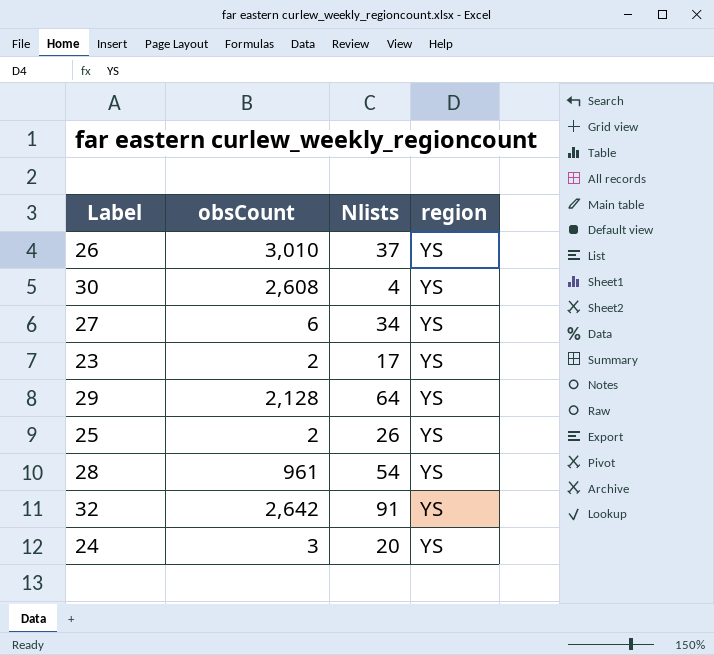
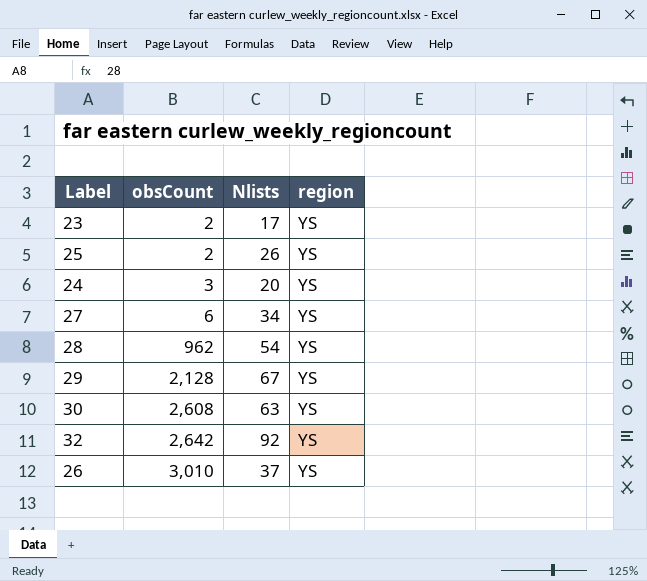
row order: none -> obsCount ascending
28 | obsCount: 961 -> 962
29 | Nlists: 64 -> 67
30 | Nlists: 4 -> 63
32 | Nlists: 91 -> 92

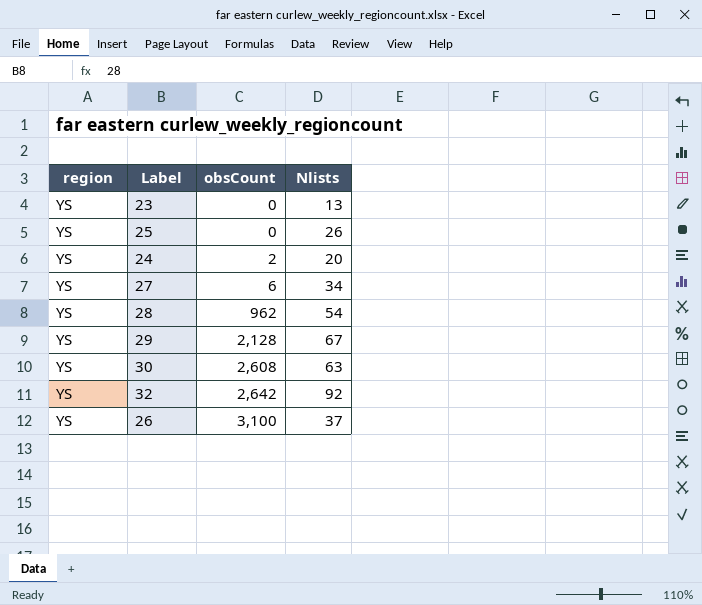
column region | position: 4 -> 1
23 | obsCount: 2 -> 0
23 | Nlists: 17 -> 13
25 | obsCount: 2 -> 0
24 | obsCount: 3 -> 2
26 | obsCount: 3,010 -> 3,100

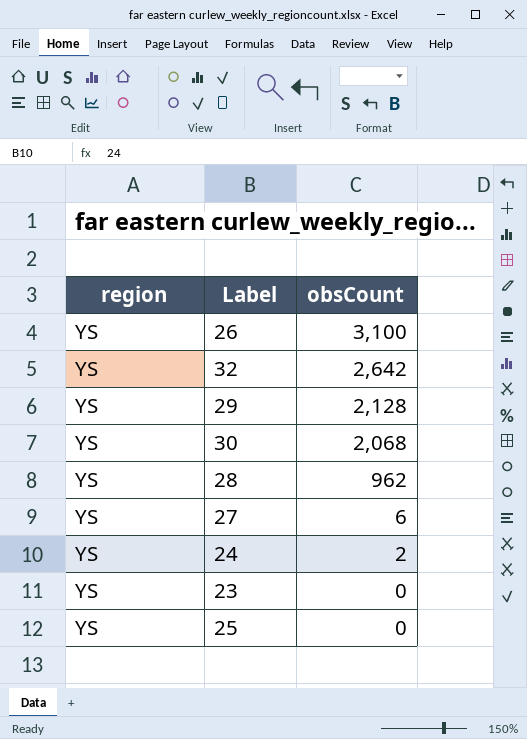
row order: obsCount ascending -> obsCount descending
column Nlists | position: 4 -> none
30 | obsCount: 2,608 -> 2,068

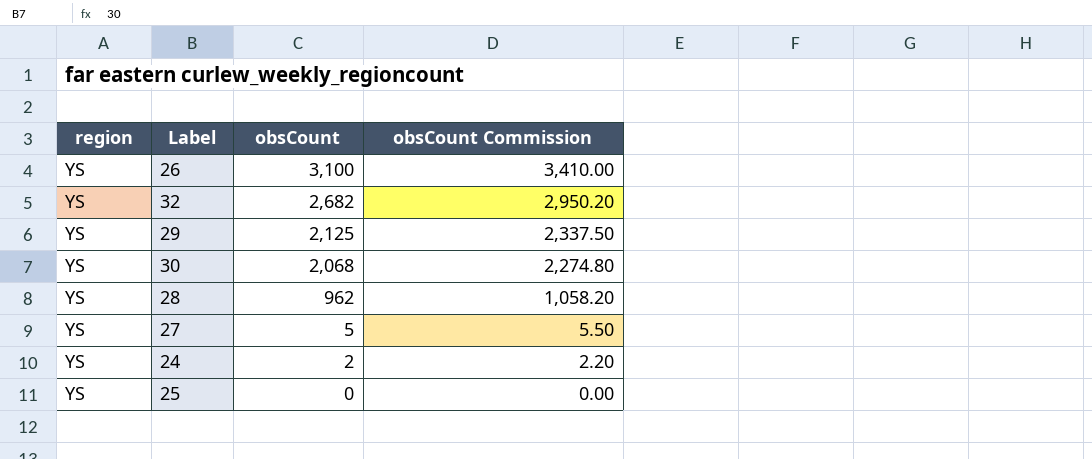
column obsCount Commission | formula: none -> [obsCount] * 1.1
row 23: YS | 0 -> none
32 | obsCount: 2,642 -> 2,682
29 | obsCount: 2,128 -> 2,125
27 | obsCount: 6 -> 5

